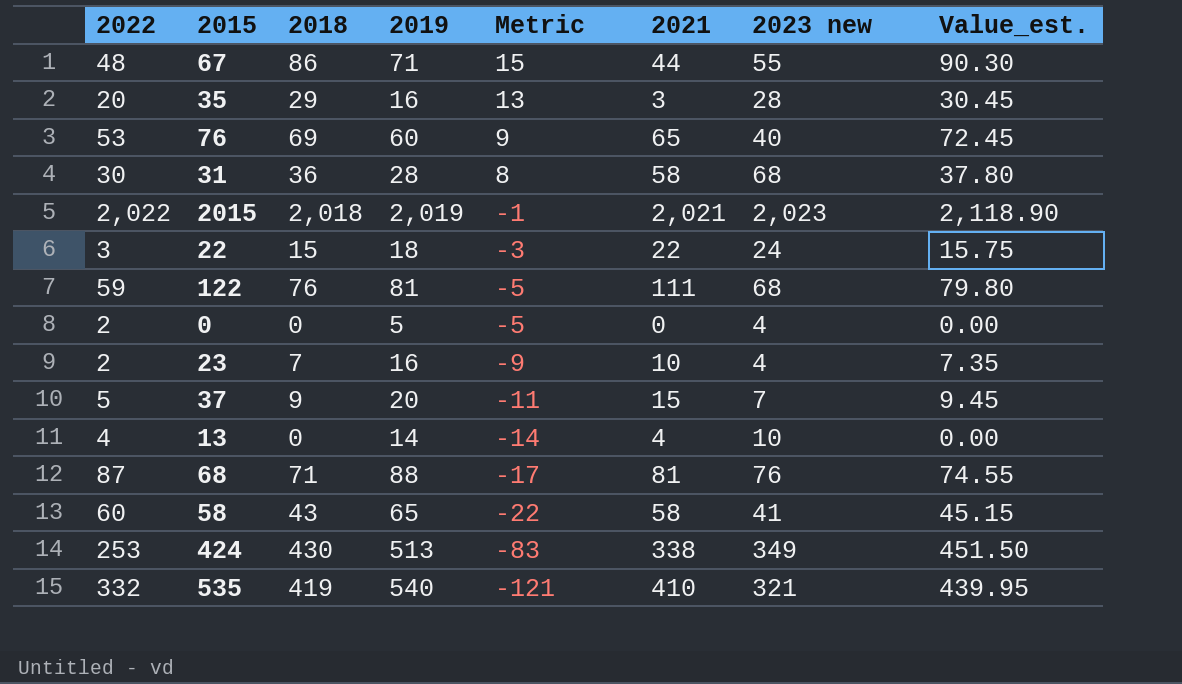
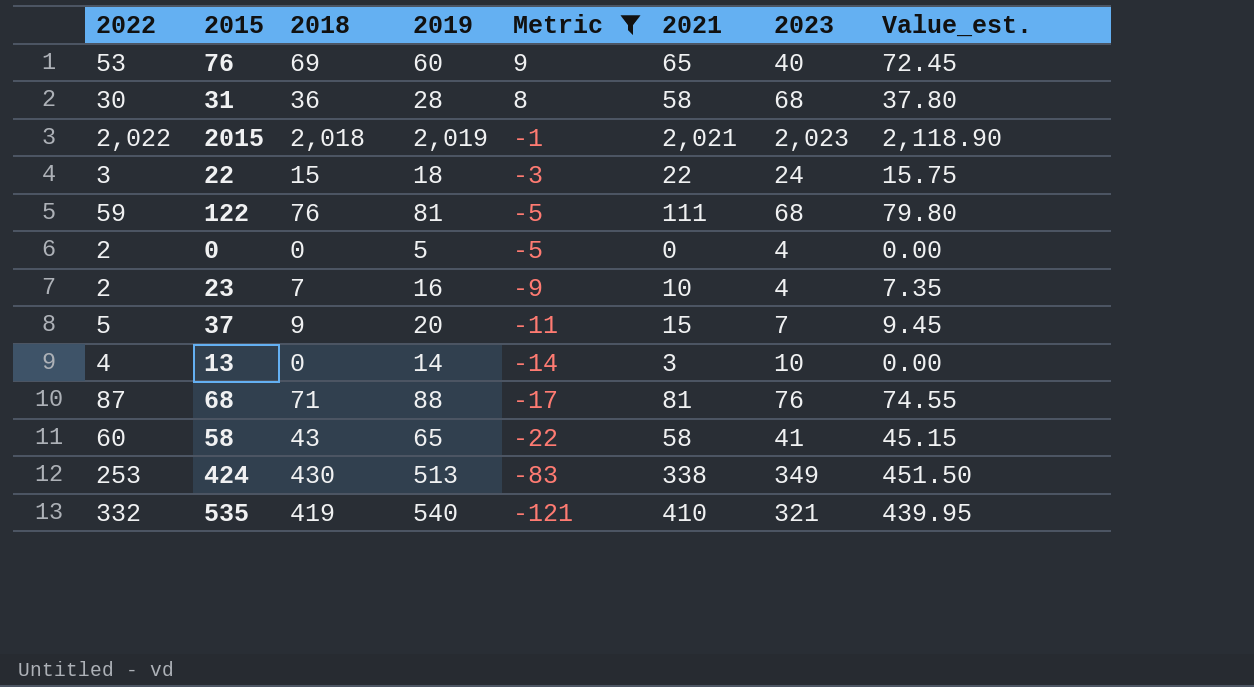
filter: none -> Metric <= 9
column name: 2023 new -> 2023
13 | 2021: 4 -> 3

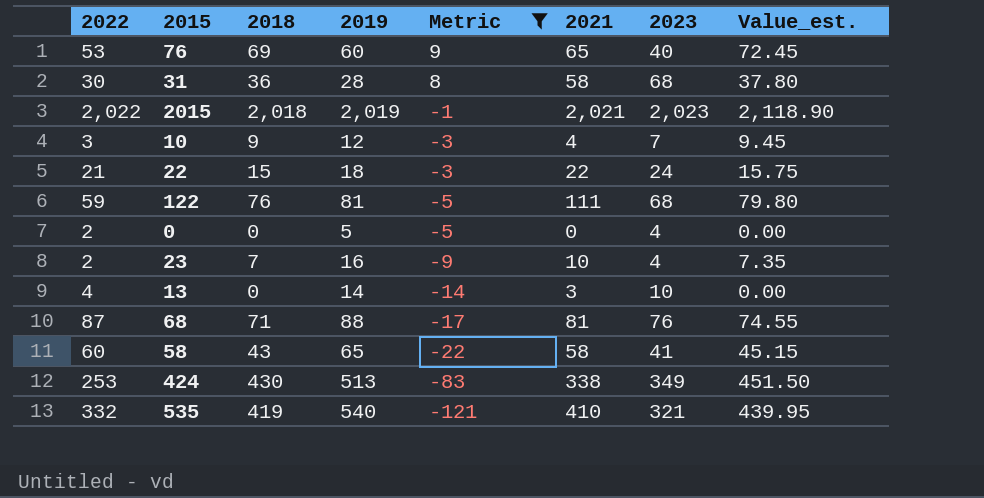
row 37: 5 | 9 | 20 | -11 | 15 | 7 | 9.45 -> none
row 10: none -> 3 | 9 | 12 | -3 | 4 | 7 | 9.45
22 | 2022: 3 -> 21

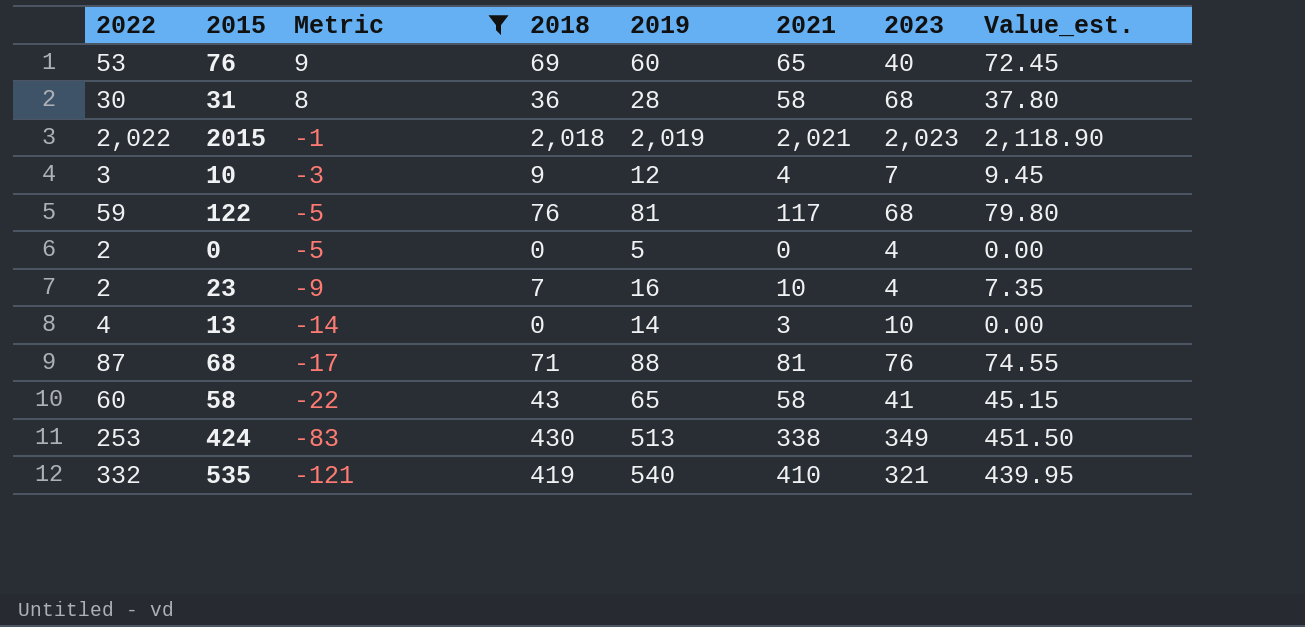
column Metric | position: 5 -> 3
row 22: 21 | 15 | 18 | -3 | 22 | 24 | 15.75 -> none
122 | 2021: 111 -> 117

